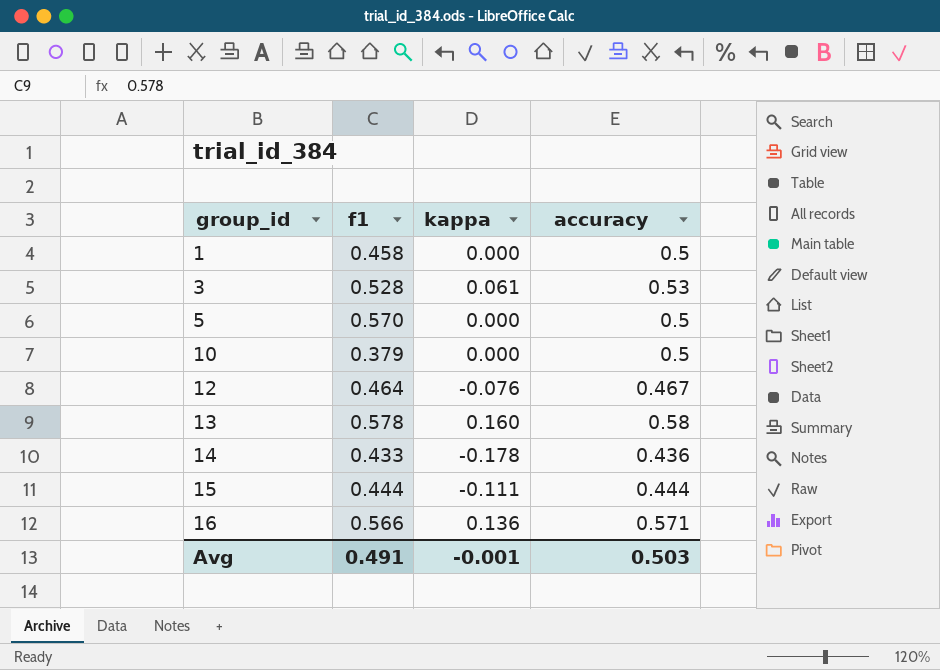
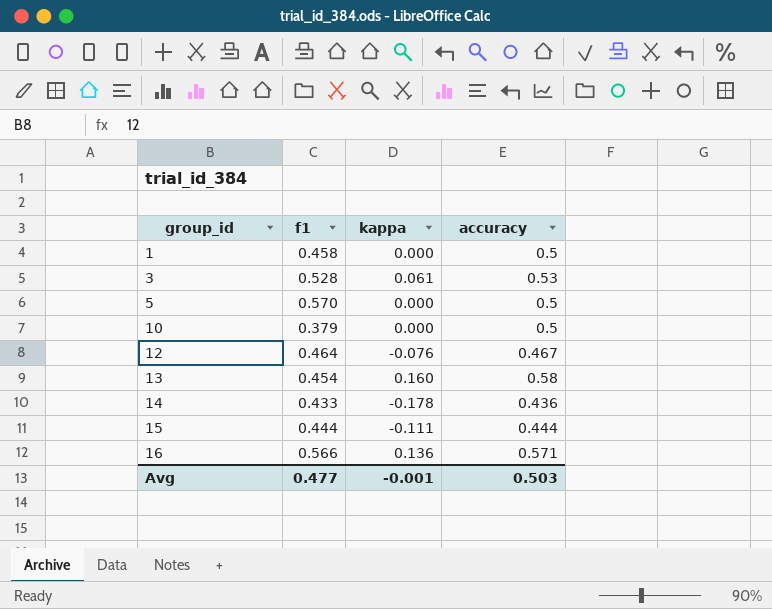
13 | f1: 0.578 -> 0.454
Avg | f1: 0.491 -> 0.477

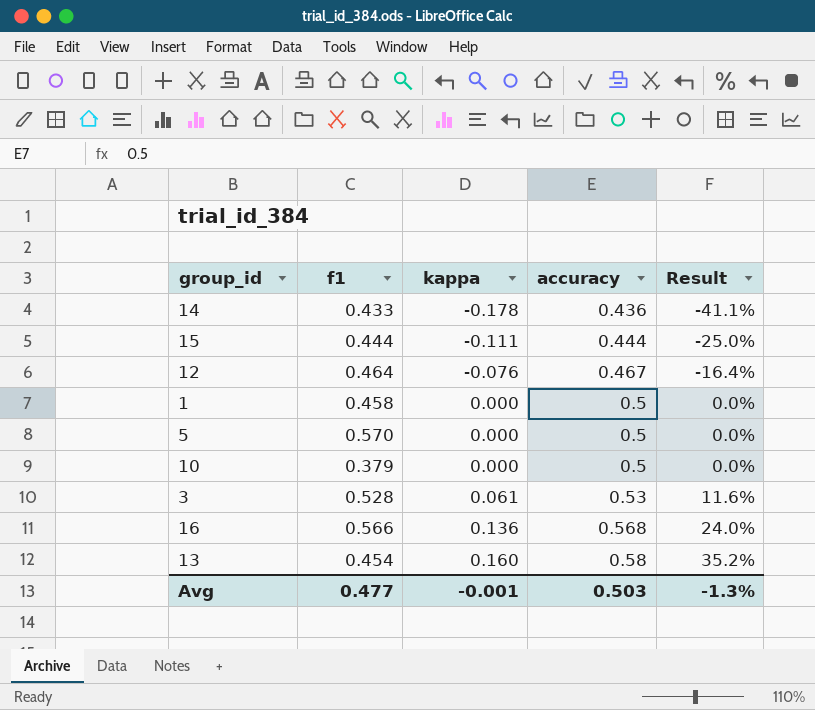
row order: group_id ascending -> kappa ascending
column Result | formula: none -> [kappa] / [f1]
16 | accuracy: 0.571 -> 0.568

